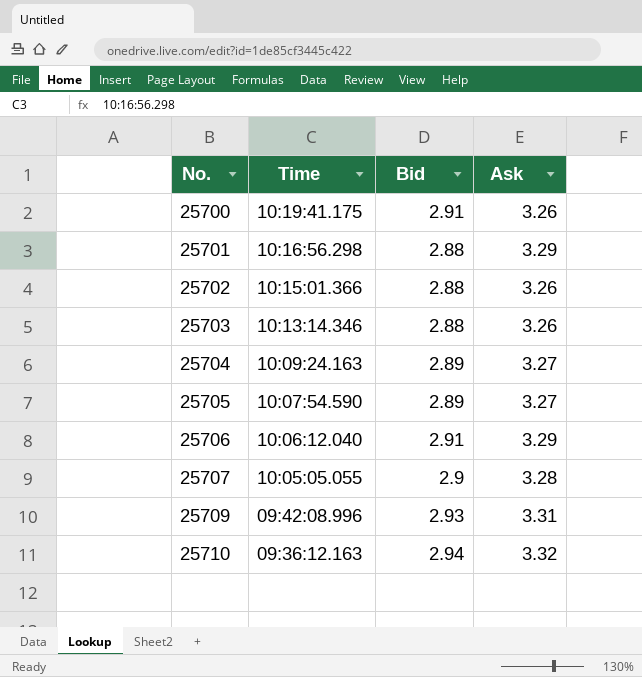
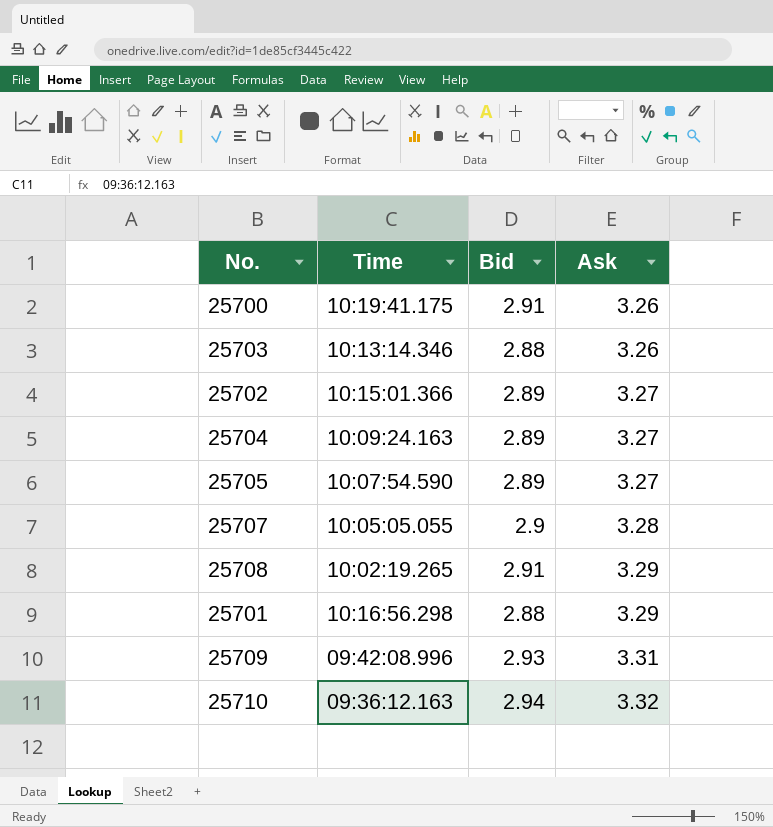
row order: No. ascending -> Ask ascending
row 25706: 10:06:12.040 | 2.91 | 3.29 -> none
25702 | Bid: 2.88 -> 2.89
25702 | Ask: 3.26 -> 3.27
row 25708: none -> 10:02:19.265 | 2.91 | 3.29

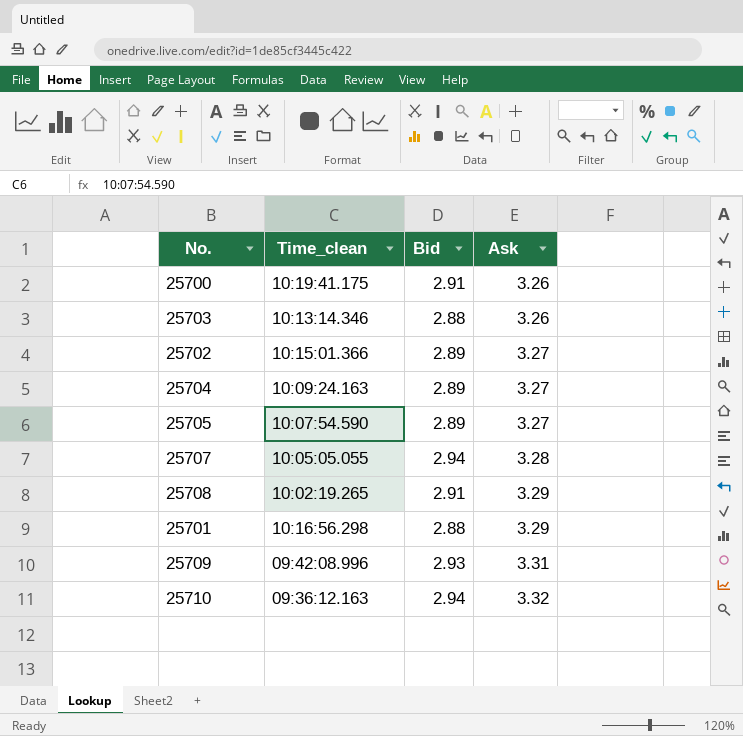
column name: Time -> Time_clean
25707 | Bid: 2.9 -> 2.94

